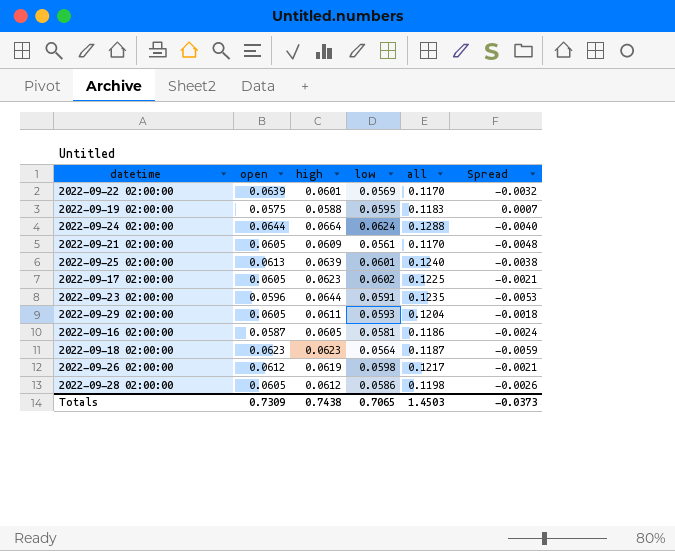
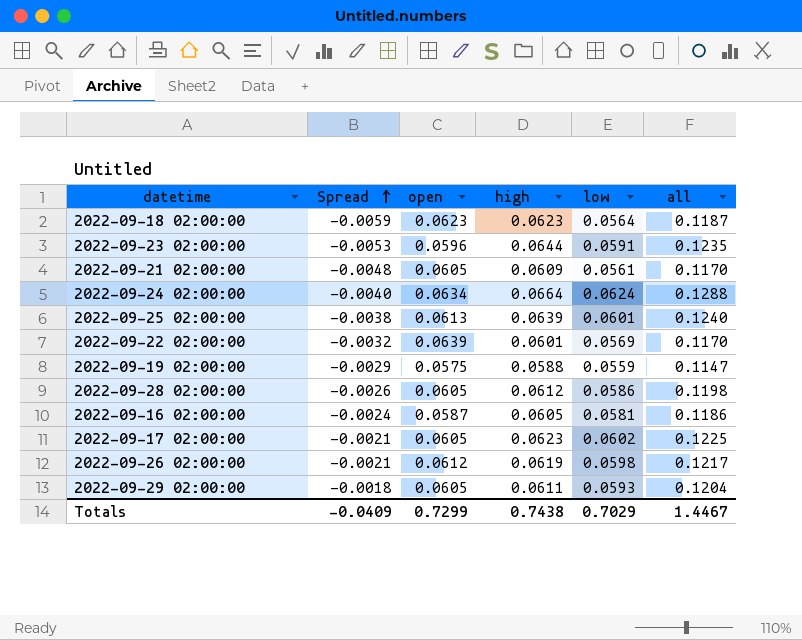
row order: none -> Spread ascending
column Spread | position: 6 -> 2
2022-09-24 02:00:00 | open: 0.0644 -> 0.0634
2022-09-19 02:00:00 | Spread: 0.0007 -> -0.0029
2022-09-19 02:00:00 | low: 0.0595 -> 0.0559
2022-09-19 02:00:00 | all: 0.1183 -> 0.1147
Totals | Spread: -0.0373 -> -0.0409
Totals | open: 0.7309 -> 0.7299
Totals | low: 0.7065 -> 0.7029
Totals | all: 1.4503 -> 1.4467

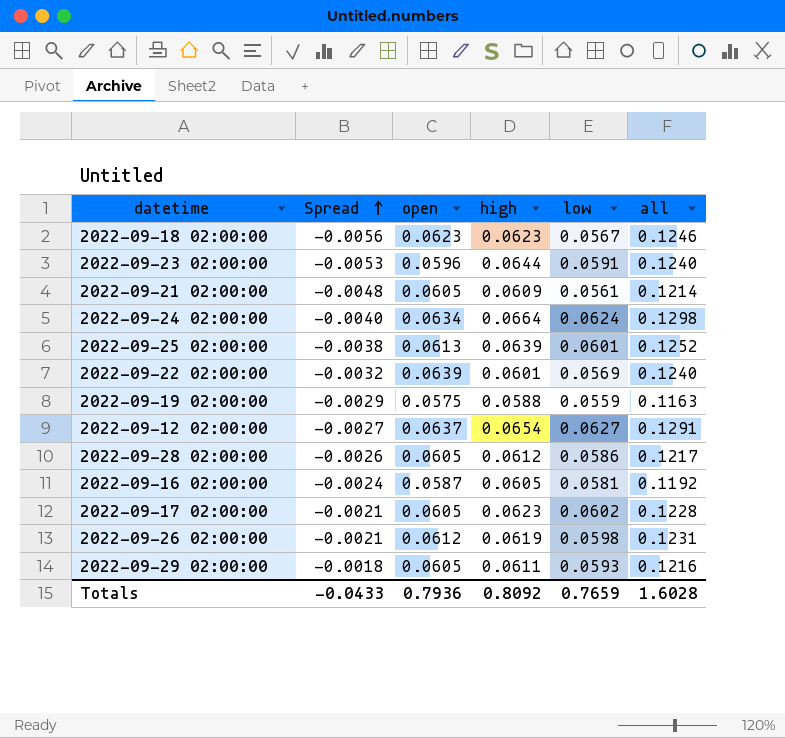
column all | formula: [high] + [low] -> [open] + [high]
2022-09-18 02:00:00 | Spread: -0.0059 -> -0.0056
2022-09-18 02:00:00 | low: 0.0564 -> 0.0567
row 2022-09-12 02:00:00: none -> -0.0027 | 0.0637 | 0.0654 | 0.0627 | 0.1291
Totals | Spread: -0.0409 -> -0.0433
Totals | open: 0.7299 -> 0.7936
Totals | high: 0.7438 -> 0.8092
Totals | low: 0.7029 -> 0.7659
Totals | all: 1.4467 -> 1.6028

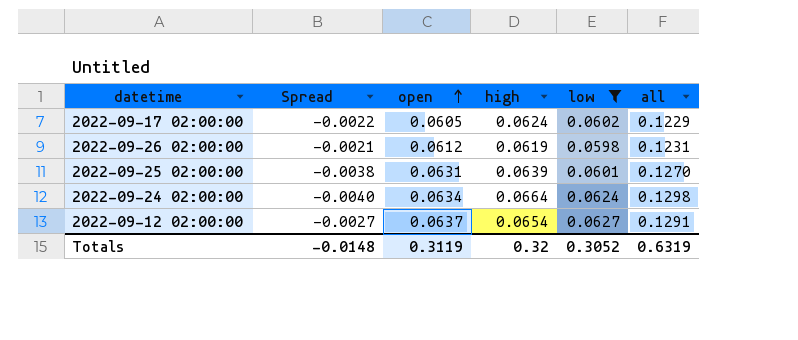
filter: none -> low >= 0.0598
row order: Spread ascending -> open ascending
2022-09-17 02:00:00 | Spread: -0.0021 -> -0.0022
2022-09-17 02:00:00 | high: 0.0623 -> 0.0624
2022-09-17 02:00:00 | all: 0.1228 -> 0.1229
2022-09-25 02:00:00 | open: 0.0613 -> 0.0631
2022-09-25 02:00:00 | all: 0.1252 -> 0.1270
Totals | Spread: -0.0433 -> -0.0148
Totals | open: 0.7936 -> 0.3119
Totals | high: 0.8092 -> 0.32
Totals | low: 0.7659 -> 0.3052
Totals | all: 1.6028 -> 0.6319

